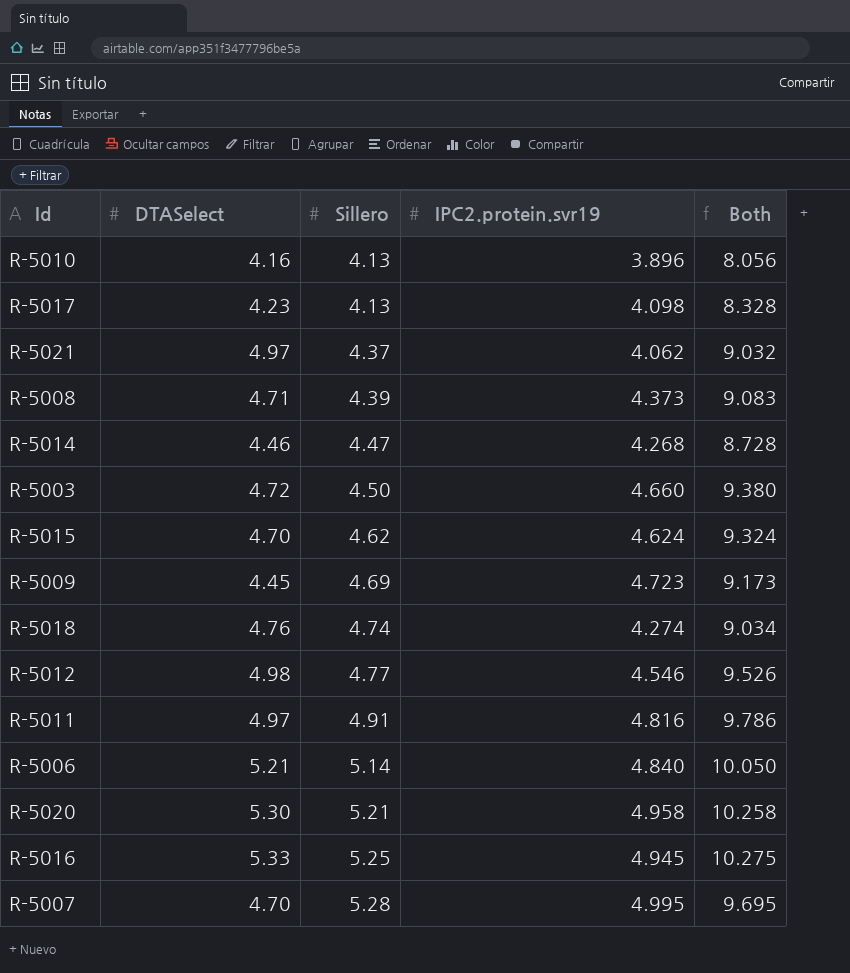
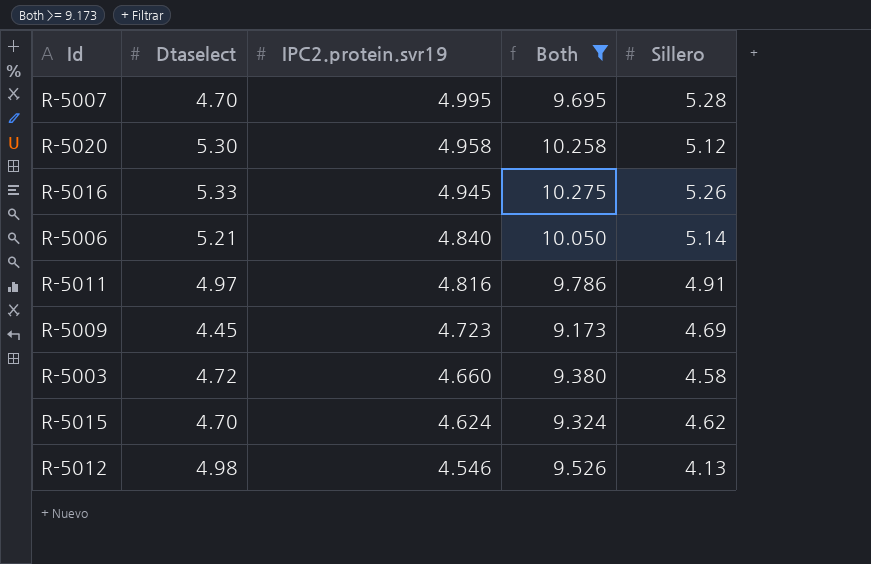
filter: none -> Both >= 9.173
row order: Sillero ascending -> IPC2.protein.svr19 descending
column name: DTASelect -> Dtaselect
column Sillero | position: 3 -> 5
R-5020 | Sillero: 5.21 -> 5.12
R-5016 | Sillero: 5.25 -> 5.26
R-5003 | Sillero: 4.50 -> 4.58
R-5012 | Sillero: 4.77 -> 4.13

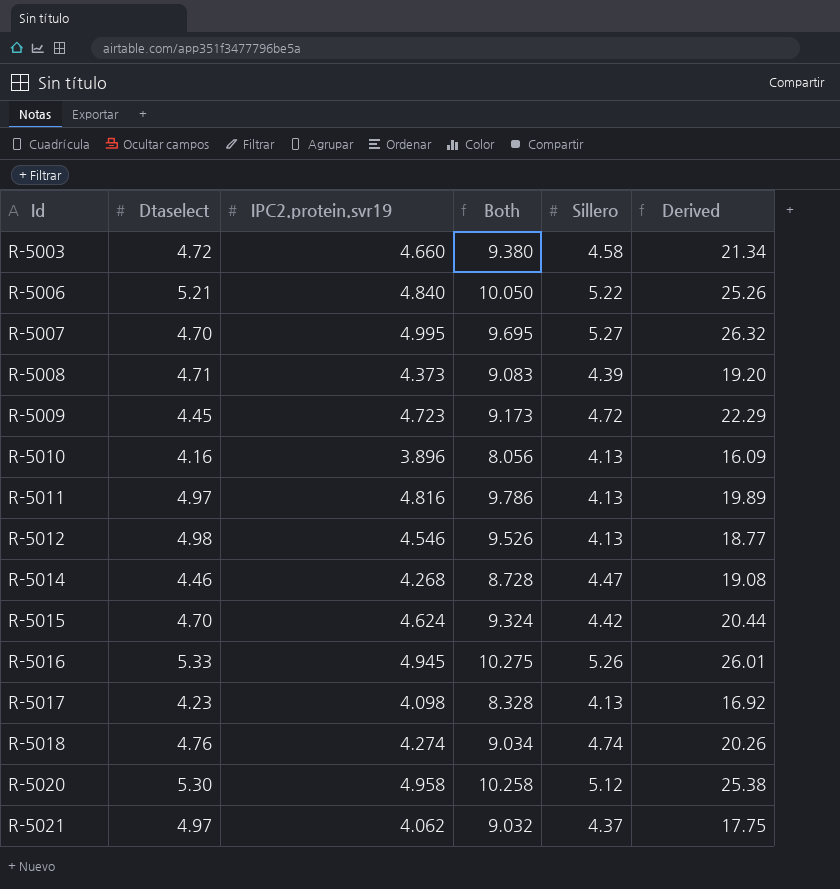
filter: Both >= 9.173 -> none
row order: IPC2.protein.svr19 descending -> Id ascending
column Derived | formula: none -> [IPC2.protein.svr19] * [Sillero]
R-5006 | Sillero: 5.14 -> 5.22
R-5007 | Sillero: 5.28 -> 5.27
R-5009 | Sillero: 4.69 -> 4.72
R-5011 | Sillero: 4.91 -> 4.13
R-5015 | Sillero: 4.62 -> 4.42

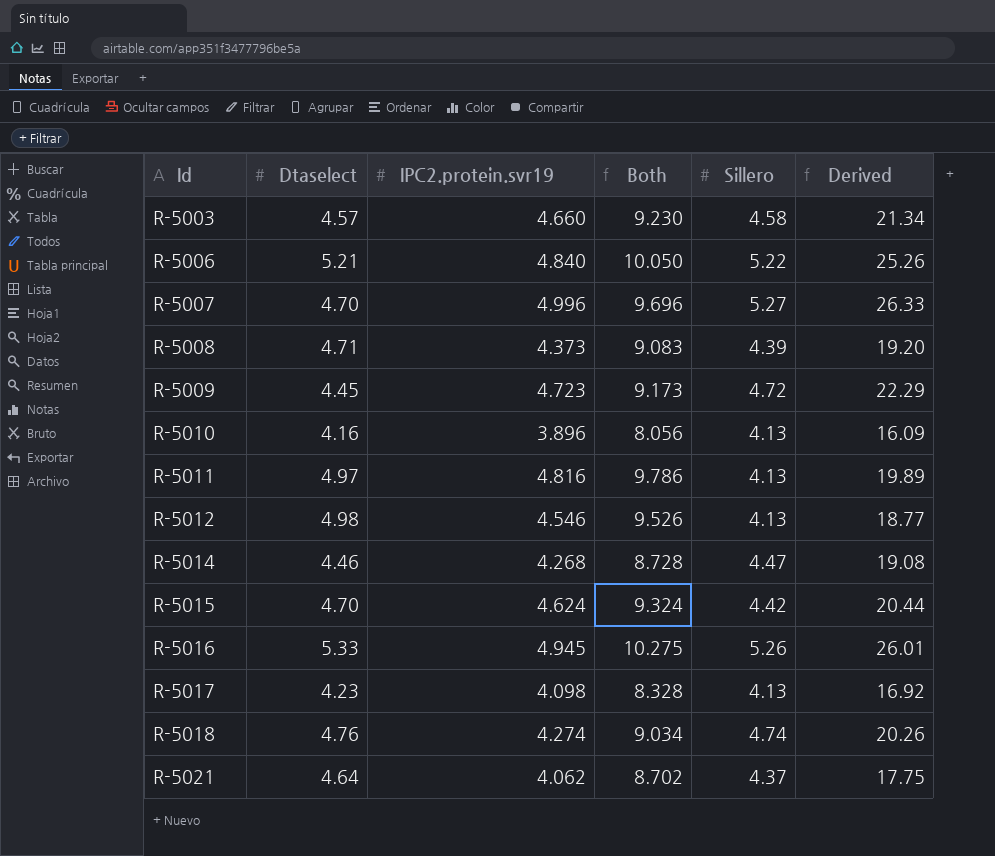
row R-5020: 5.30 | 4.958 | 10.258 | 5.12 | 25.38 -> none
R-5003 | Dtaselect: 4.72 -> 4.57
R-5003 | Both: 9.380 -> 9.230
R-5007 | IPC2.protein.svr19: 4.995 -> 4.996
R-5007 | Both: 9.695 -> 9.696
R-5007 | Derived: 26.32 -> 26.33
R-5021 | Dtaselect: 4.97 -> 4.64
R-5021 | Both: 9.032 -> 8.702

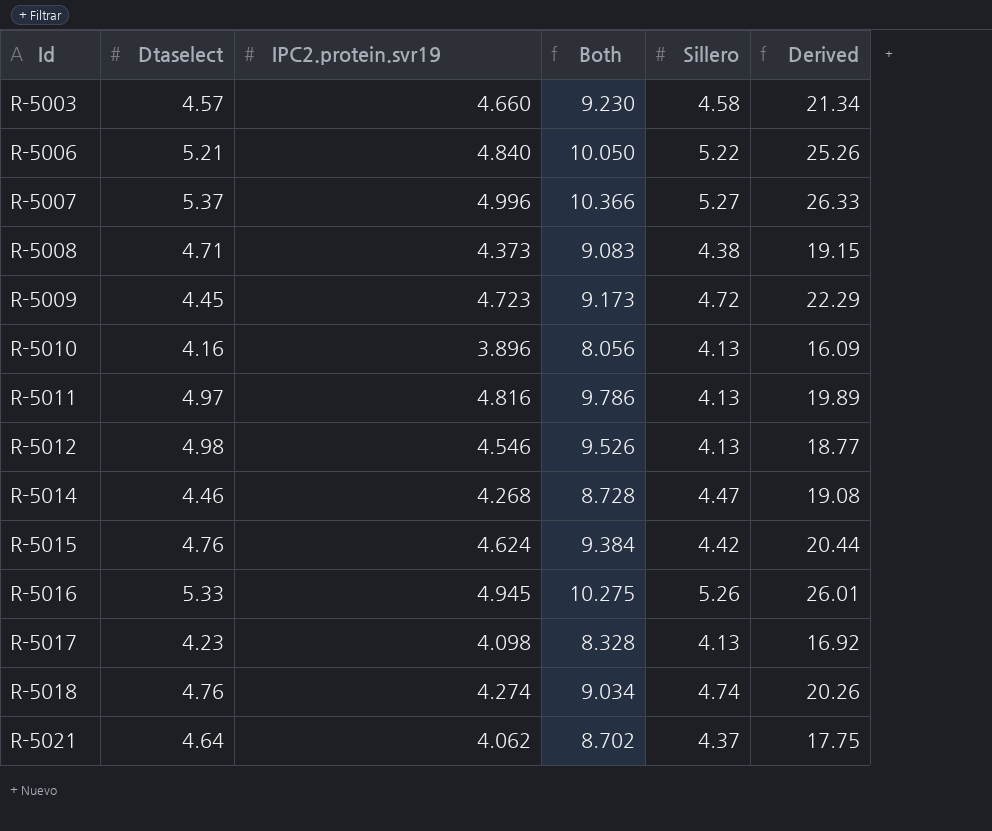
R-5007 | Dtaselect: 4.70 -> 5.37
R-5007 | Both: 9.696 -> 10.366
R-5008 | Sillero: 4.39 -> 4.38
R-5008 | Derived: 19.20 -> 19.15
R-5015 | Dtaselect: 4.70 -> 4.76
R-5015 | Both: 9.324 -> 9.384

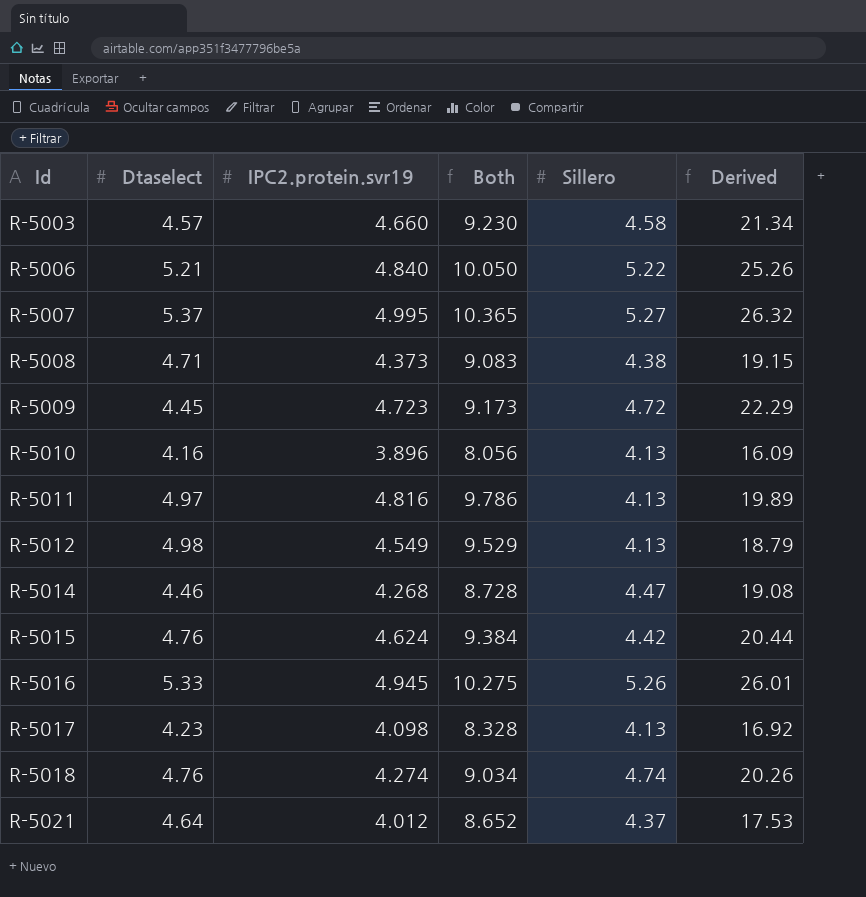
R-5007 | IPC2.protein.svr19: 4.996 -> 4.995
R-5007 | Both: 10.366 -> 10.365
R-5007 | Derived: 26.33 -> 26.32
R-5012 | IPC2.protein.svr19: 4.546 -> 4.549
R-5012 | Both: 9.526 -> 9.529
R-5012 | Derived: 18.77 -> 18.79
R-5021 | IPC2.protein.svr19: 4.062 -> 4.012
R-5021 | Both: 8.702 -> 8.652
R-5021 | Derived: 17.75 -> 17.53

